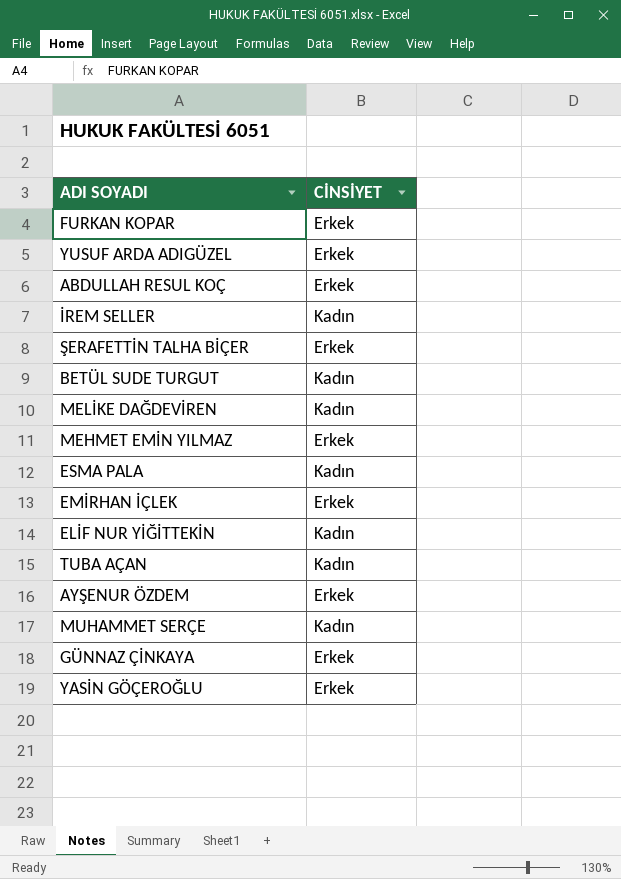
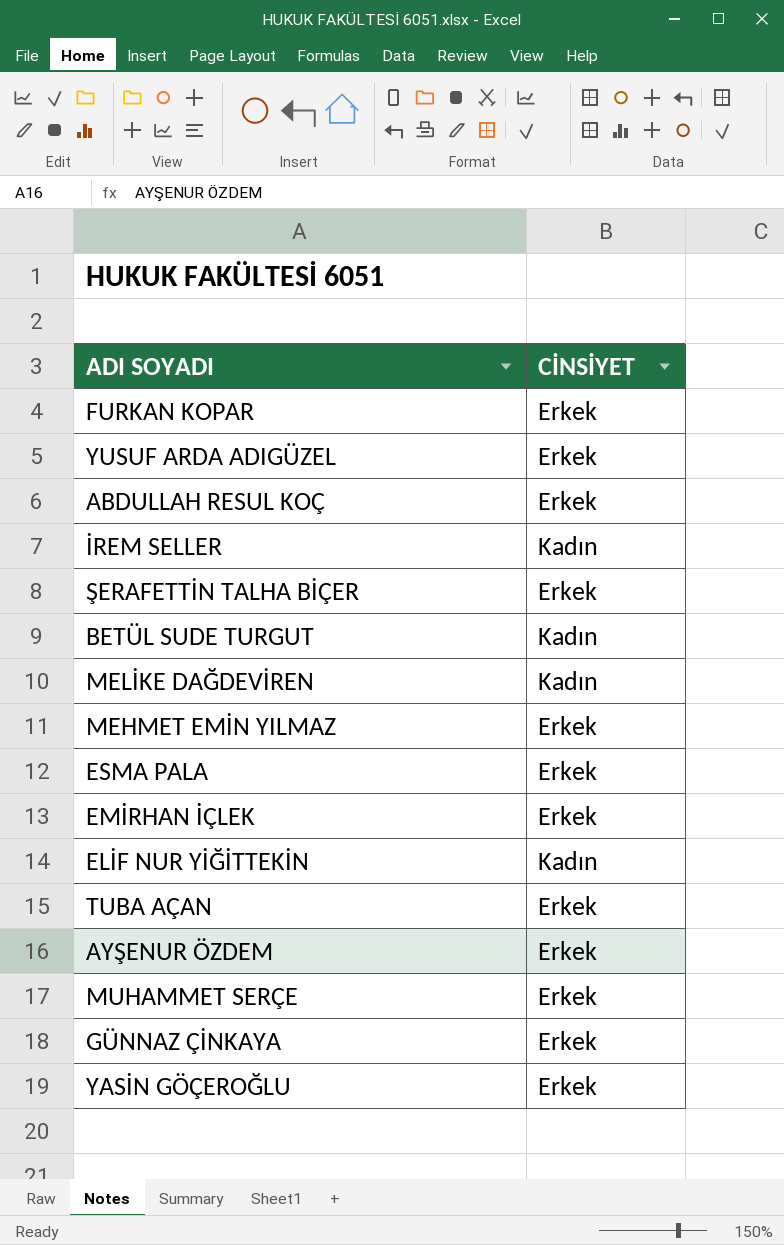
ESMA PALA | CİNSİYET: Kadın -> Erkek
TUBA AÇAN | CİNSİYET: Kadın -> Erkek
MUHAMMET SERÇE | CİNSİYET: Kadın -> Erkek

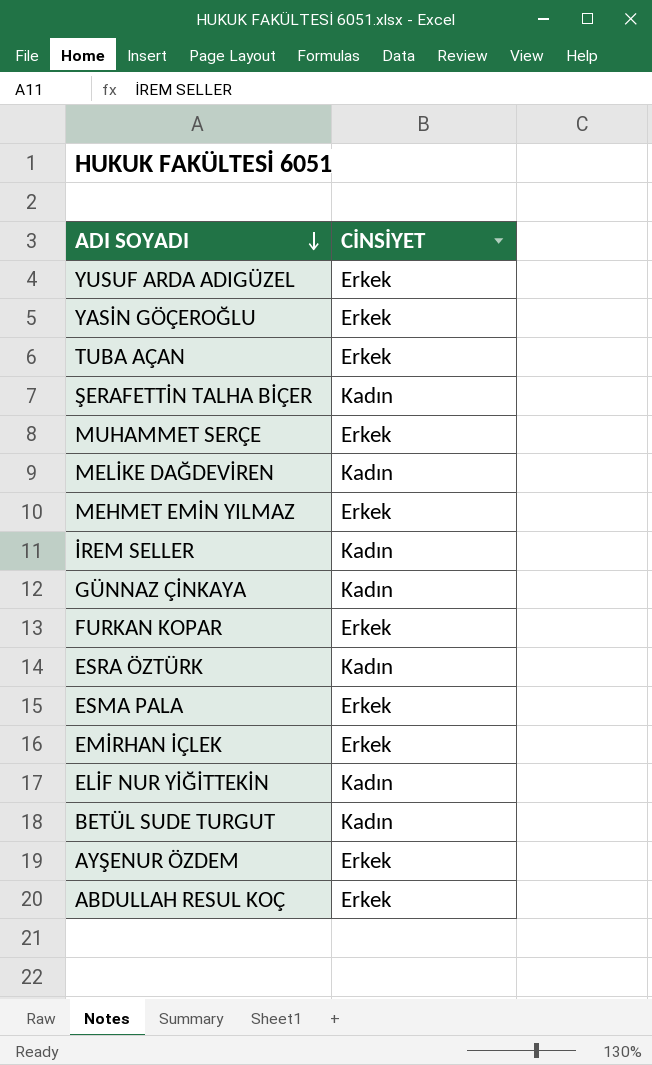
row order: none -> ADI SOYADI descending
ŞERAFETTİN TALHA BİÇER | CİNSİYET: Erkek -> Kadın
GÜNNAZ ÇİNKAYA | CİNSİYET: Erkek -> Kadın
row ESRA ÖZTÜRK: none -> Kadın

